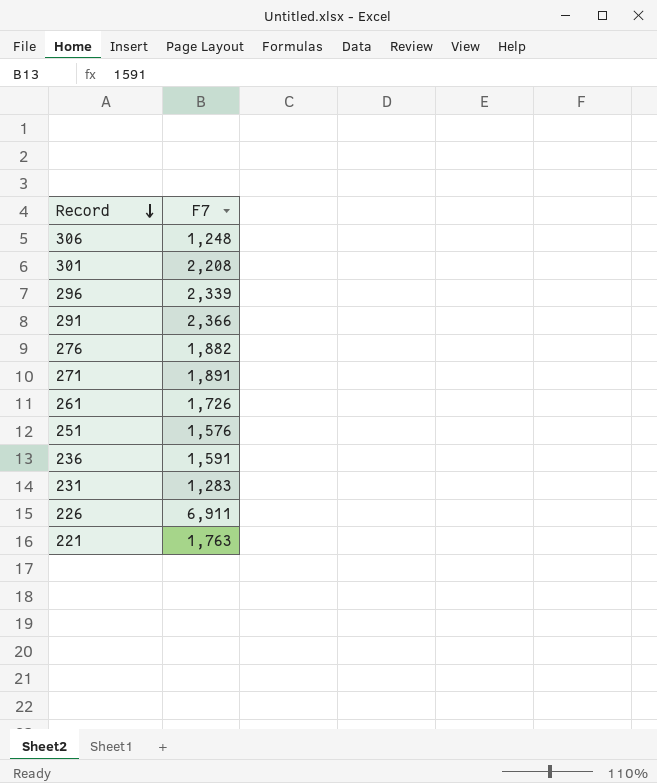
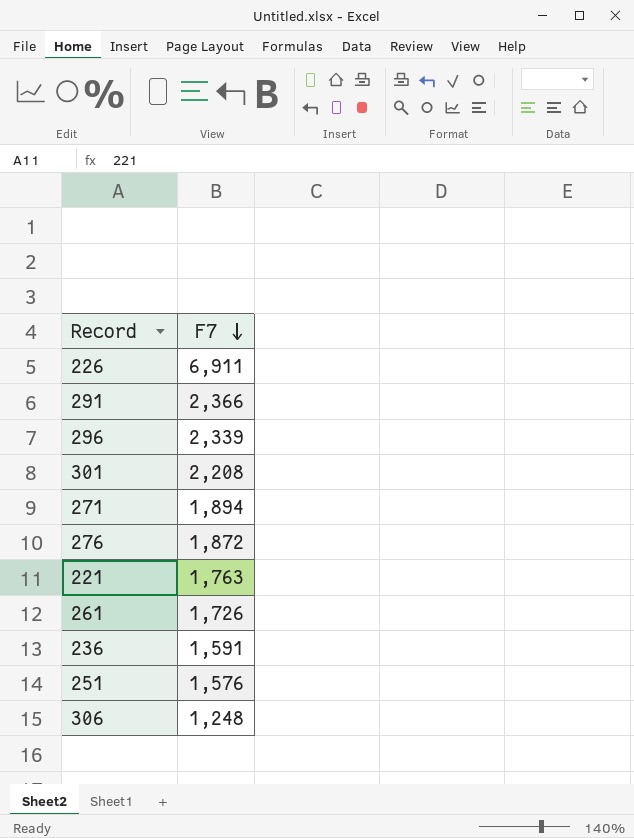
row order: Record descending -> F7 descending
row 231: 1,283 -> none
271 | F7: 1,891 -> 1,894
276 | F7: 1,882 -> 1,872

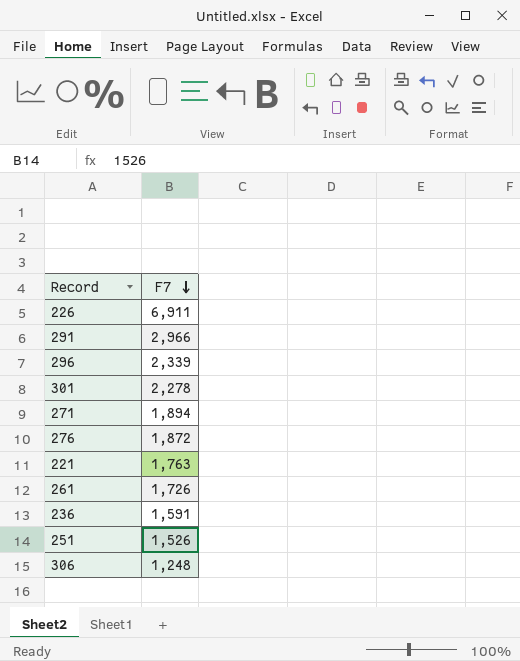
291 | F7: 2,366 -> 2,966
301 | F7: 2,208 -> 2,278
251 | F7: 1,576 -> 1,526

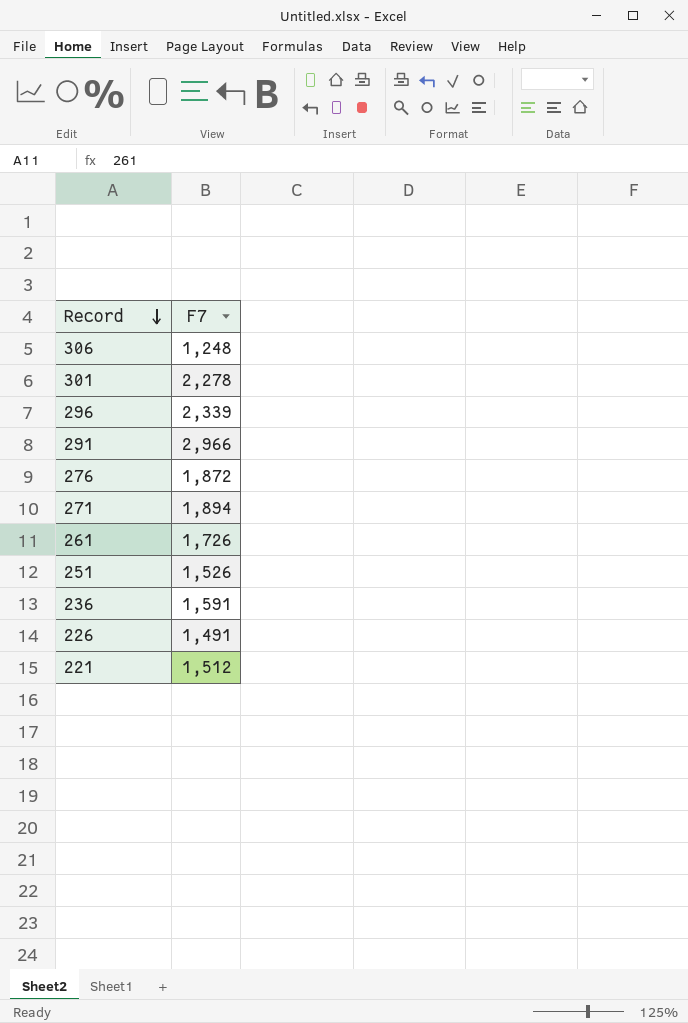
row order: F7 descending -> Record descending
226 | F7: 6,911 -> 1,491
221 | F7: 1,763 -> 1,512

